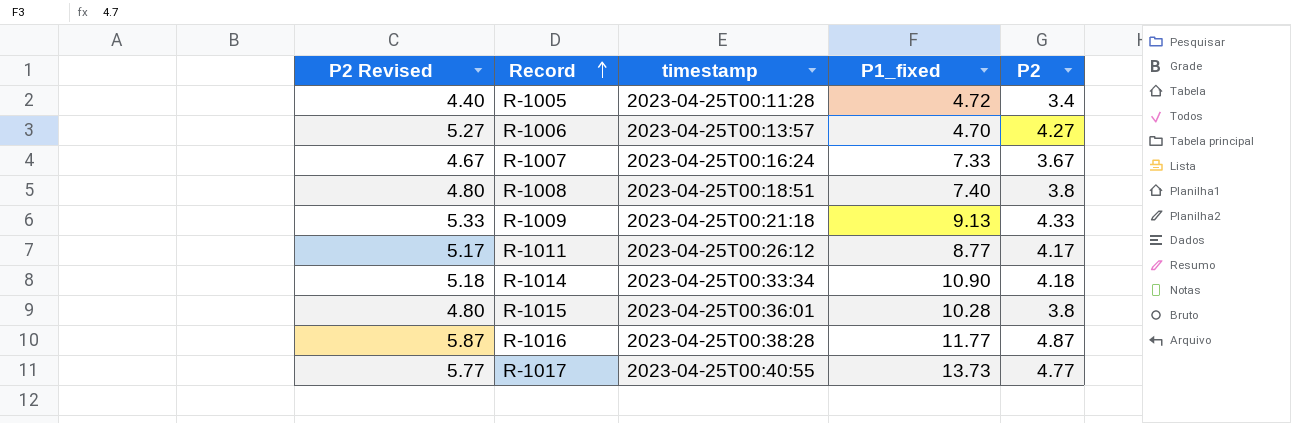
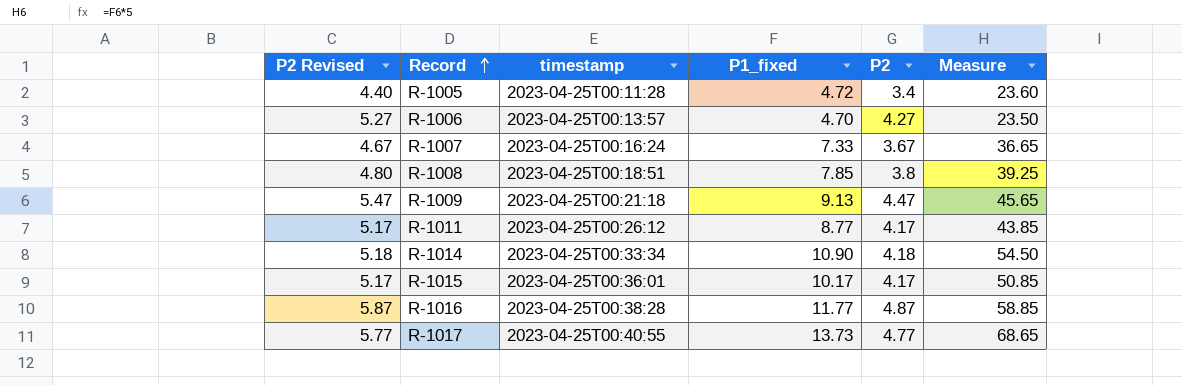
column Measure | formula: none -> [P1_fixed] * 5
R-1008 | P1_fixed: 7.40 -> 7.85
R-1009 | P2 Revised: 5.33 -> 5.47
R-1009 | P2: 4.33 -> 4.47
R-1015 | P2 Revised: 4.80 -> 5.17
R-1015 | P1_fixed: 10.28 -> 10.17
R-1015 | P2: 3.8 -> 4.17

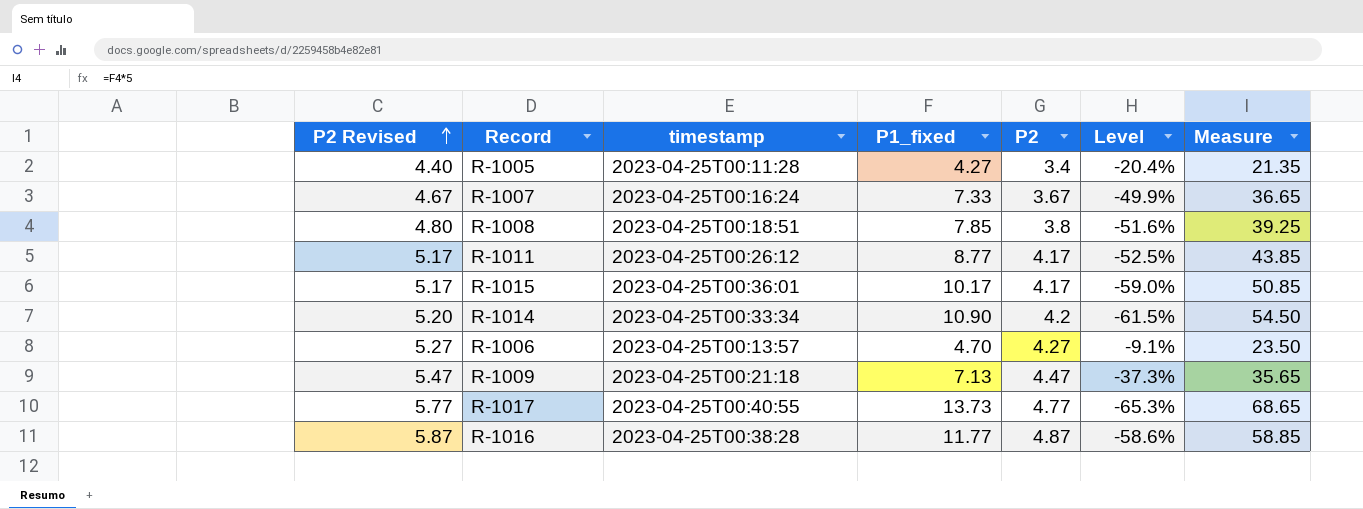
row order: Record ascending -> P2 Revised ascending
column Level | formula: none -> ([P2] - [P1_fixed]) / [P1_fixed]
R-1005 | P1_fixed: 4.72 -> 4.27
R-1005 | Measure: 23.60 -> 21.35
R-1014 | P2 Revised: 5.18 -> 5.20
R-1014 | P2: 4.18 -> 4.2
R-1009 | P1_fixed: 9.13 -> 7.13
R-1009 | Measure: 45.65 -> 35.65

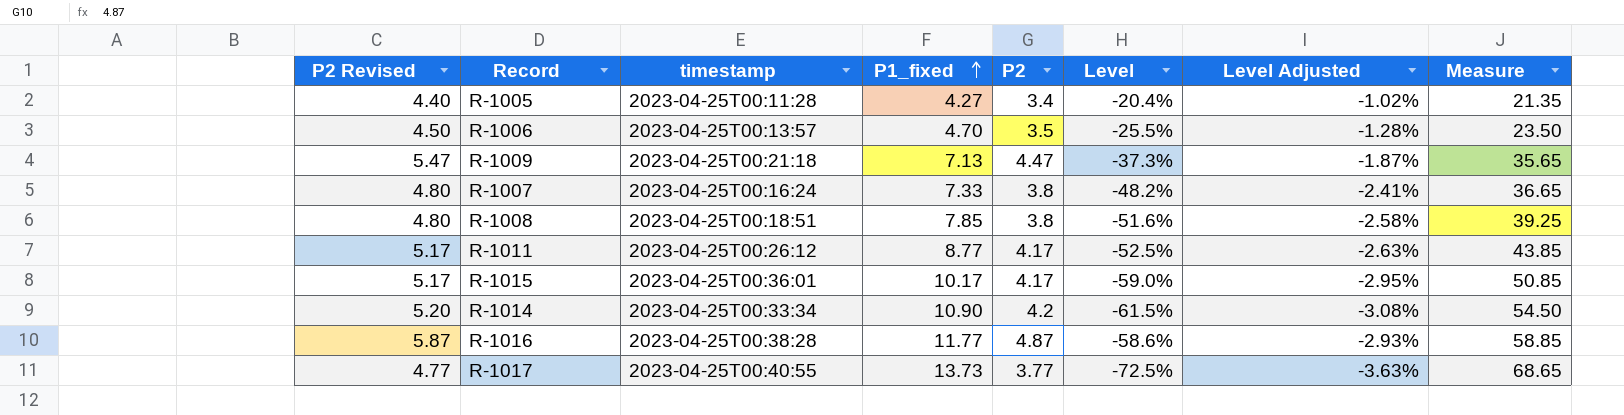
row order: P2 Revised ascending -> P1_fixed ascending
column Level Adjusted | formula: none -> [Level] * 0.05
R-1006 | P2 Revised: 5.27 -> 4.50
R-1006 | P2: 4.27 -> 3.5
R-1006 | Level: -9.1% -> -25.5%
R-1007 | P2 Revised: 4.67 -> 4.80
R-1007 | P2: 3.67 -> 3.8
R-1007 | Level: -49.9% -> -48.2%
R-1017 | P2 Revised: 5.77 -> 4.77
R-1017 | P2: 4.77 -> 3.77
R-1017 | Level: -65.3% -> -72.5%

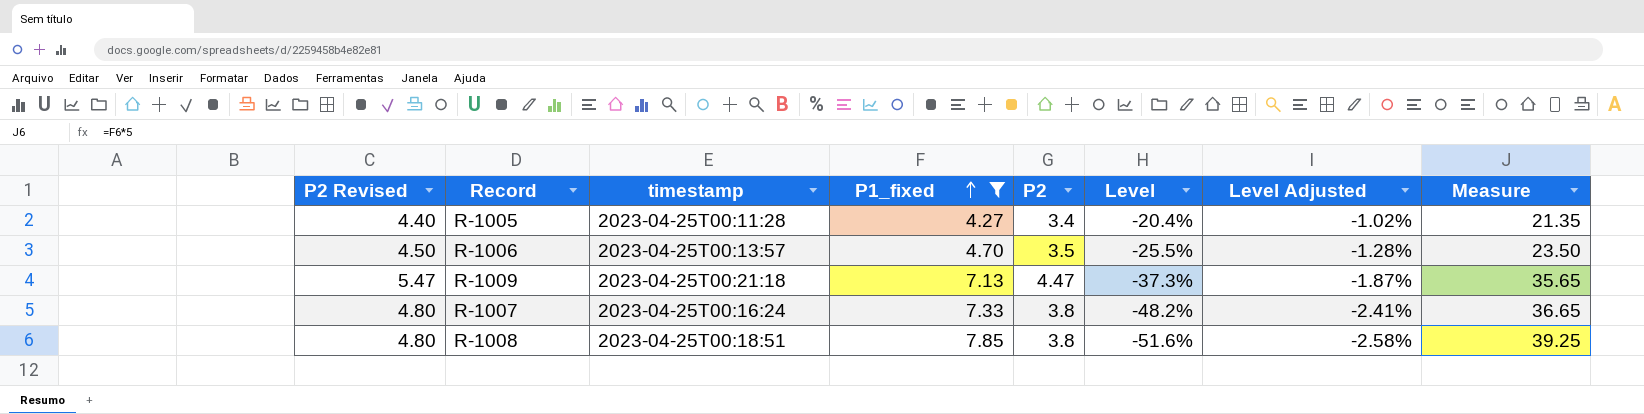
filter: none -> P1_fixed <= 7.85

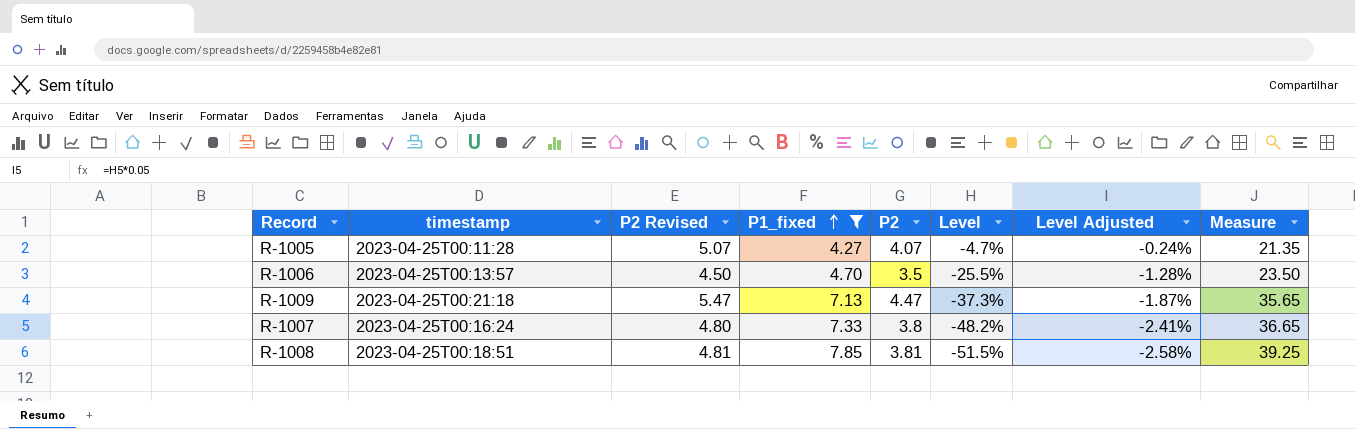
column P2 Revised | position: 1 -> 3
R-1005 | P2 Revised: 4.40 -> 5.07
R-1005 | P2: 3.4 -> 4.07
R-1005 | Level: -20.4% -> -4.7%
R-1005 | Level Adjusted: -1.02% -> -0.24%
R-1008 | P2 Revised: 4.80 -> 4.81
R-1008 | P2: 3.8 -> 3.81
R-1008 | Level: -51.6% -> -51.5%

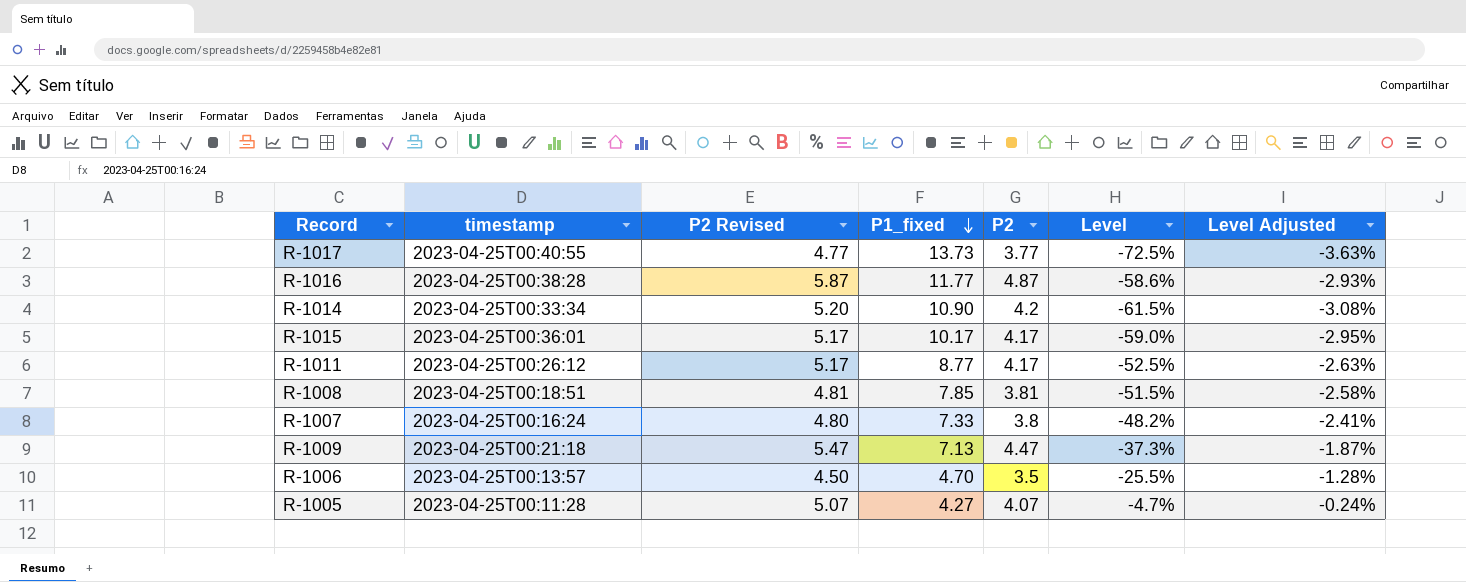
filter: P1_fixed <= 7.85 -> none
row order: P1_fixed ascending -> P1_fixed descending
column Measure | formula: [P1_fixed] * 5 -> none

